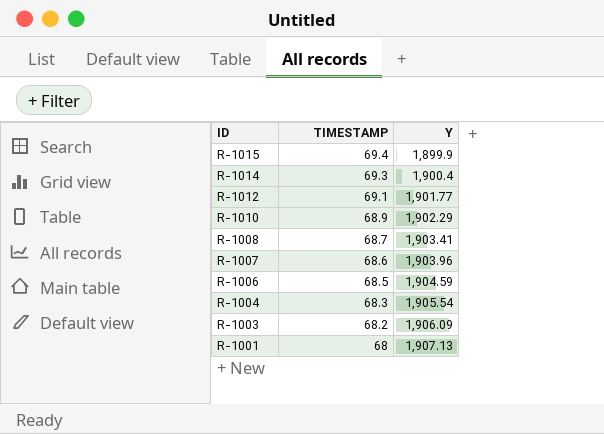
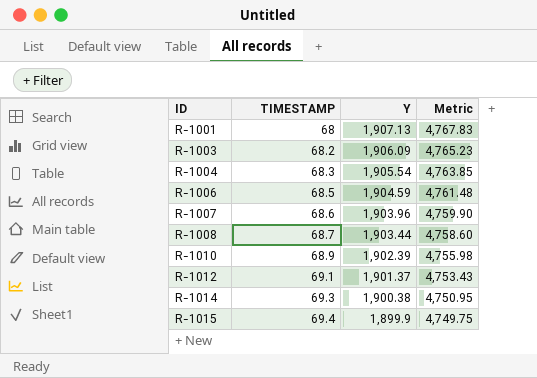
row order: ID descending -> ID ascending
column Metric | formula: none -> [Y] * 2.5
R-1008 | Y: 1,903.41 -> 1,903.44
R-1010 | Y: 1,902.29 -> 1,902.39
R-1012 | Y: 1,901.77 -> 1,901.37
R-1014 | Y: 1,900.4 -> 1,900.38

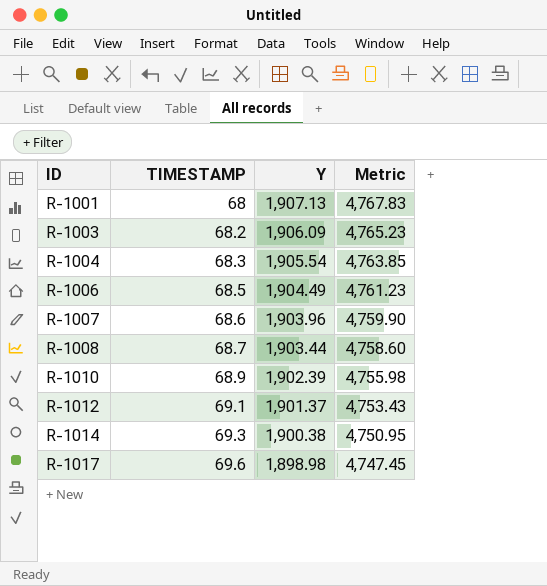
row R-1015: 69.4 | 1,899.9 | 4,749.75 -> none
R-1006 | Y: 1,904.59 -> 1,904.49
R-1006 | Metric: 4,761.48 -> 4,761.23
row R-1017: none -> 69.6 | 1,898.98 | 4,747.45

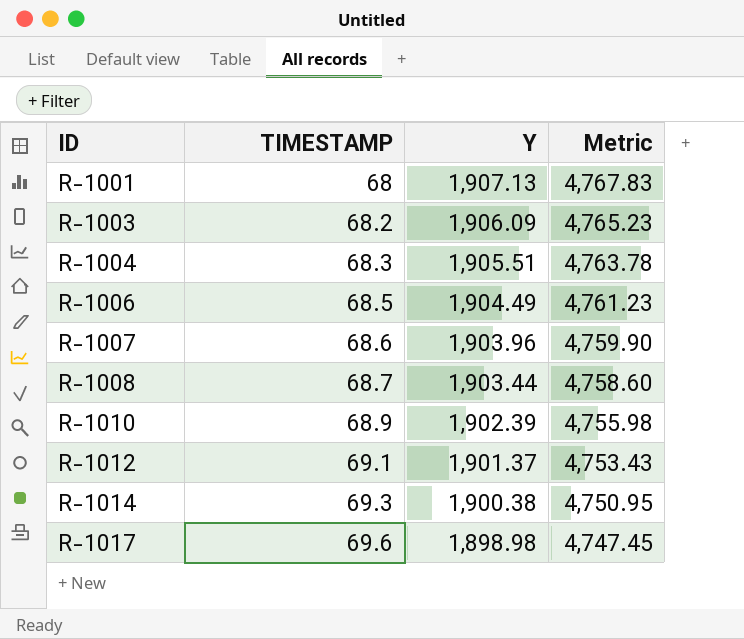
R-1004 | Y: 1,905.54 -> 1,905.51
R-1004 | Metric: 4,763.85 -> 4,763.78

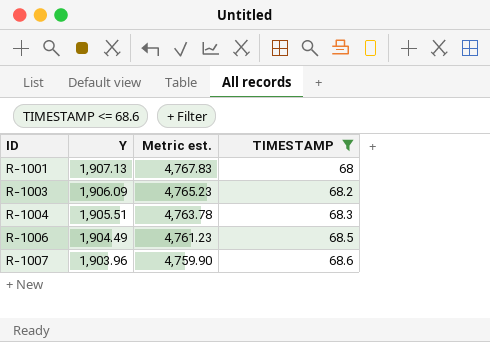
filter: none -> TIMESTAMP <= 68.6
column name: Metric -> Metric est.
column TIMESTAMP | position: 2 -> 4

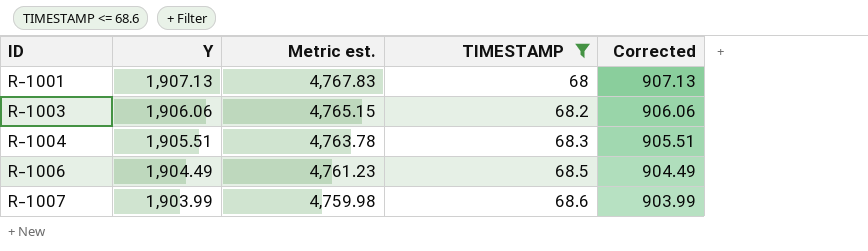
column Corrected | formula: none -> [Y] - 1000
R-1003 | Y: 1,906.09 -> 1,906.06
R-1003 | Metric est.: 4,765.23 -> 4,765.15
R-1007 | Y: 1,903.96 -> 1,903.99
R-1007 | Metric est.: 4,759.90 -> 4,759.98

